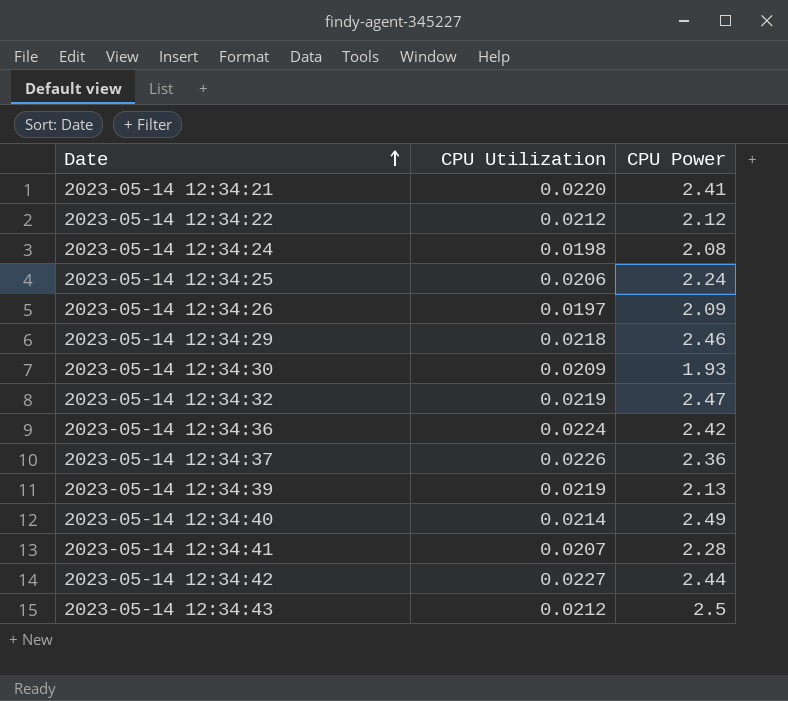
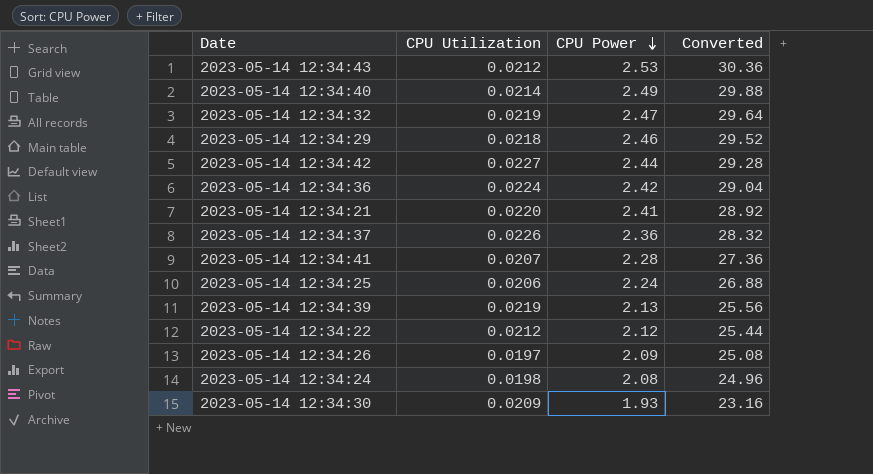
row order: Date ascending -> CPU Power descending
column Converted | formula: none -> [CPU Power] * 12
2023-05-14 12:34:43 | CPU Power: 2.5 -> 2.53

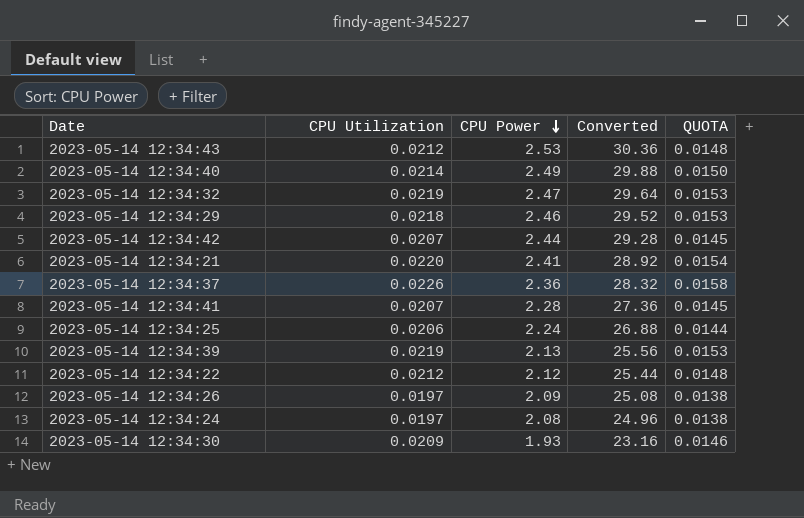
column QUOTA | formula: none -> [CPU Utilization] * 0.7
row 2023-05-14 12:34:36: 0.0224 | 2.42 | 29.04 -> none
2023-05-14 12:34:42 | CPU Utilization: 0.0227 -> 0.0207
2023-05-14 12:34:24 | CPU Utilization: 0.0198 -> 0.0197

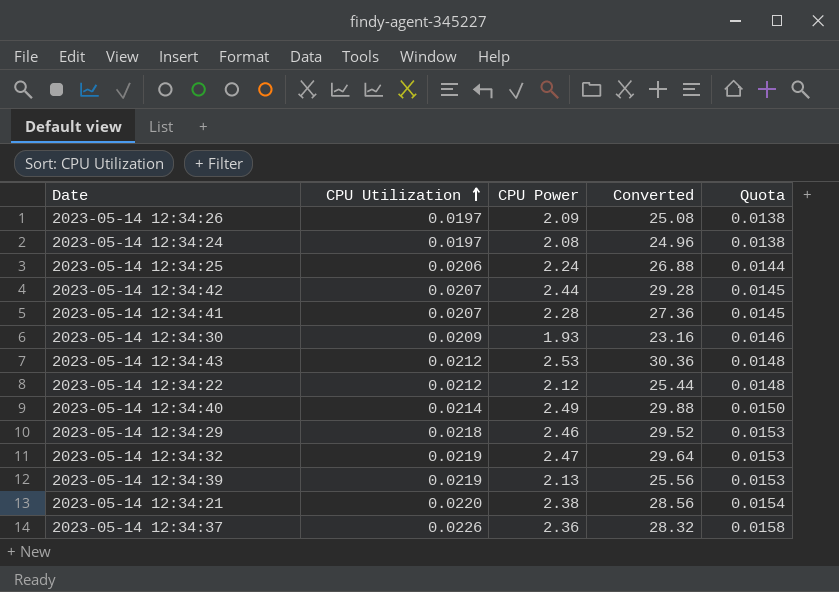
row order: CPU Power descending -> CPU Utilization ascending
column name: QUOTA -> Quota
2023-05-14 12:34:21 | CPU Power: 2.41 -> 2.38
2023-05-14 12:34:21 | Converted: 28.92 -> 28.56

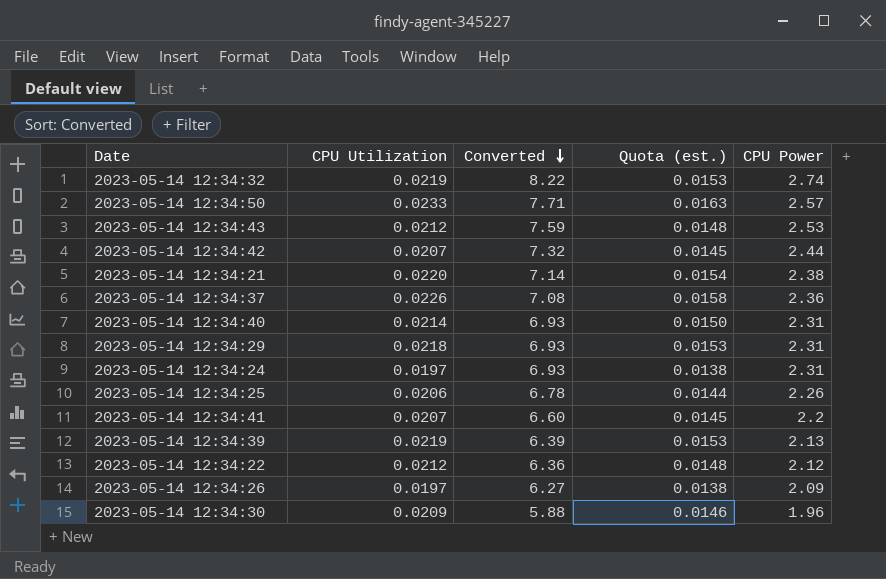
row order: CPU Utilization ascending -> Converted descending
column Converted | formula: [CPU Power] * 12 -> [CPU Power] * 3
column name: Quota -> Quota (est.)
column CPU Power | position: 3 -> 5
2023-05-14 12:34:32 | CPU Power: 2.47 -> 2.74
row 2023-05-14 12:34:50: none -> 0.0233 | 7.71 | 0.0163 | 2.57
2023-05-14 12:34:40 | CPU Power: 2.49 -> 2.31
2023-05-14 12:34:29 | CPU Power: 2.46 -> 2.31
2023-05-14 12:34:24 | CPU Power: 2.08 -> 2.31
2023-05-14 12:34:25 | CPU Power: 2.24 -> 2.26
2023-05-14 12:34:41 | CPU Power: 2.28 -> 2.2
2023-05-14 12:34:30 | CPU Power: 1.93 -> 1.96

